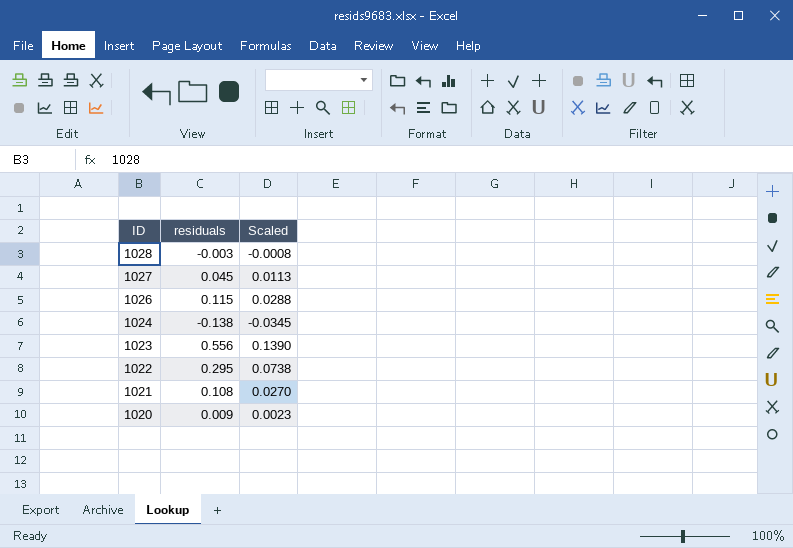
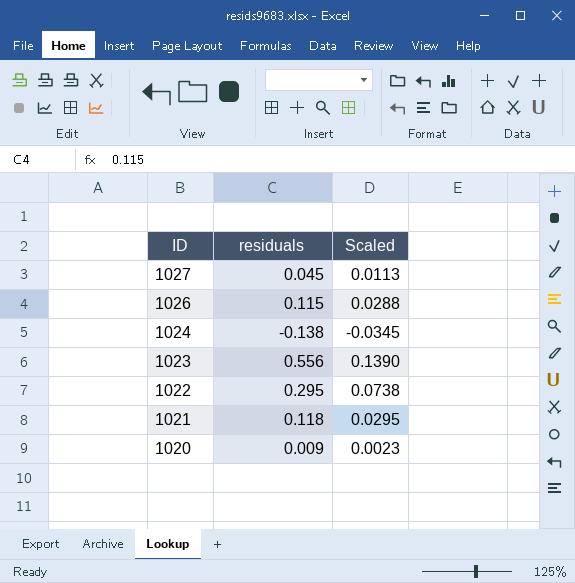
row 1028: -0.003 | -0.0008 -> none
1021 | residuals: 0.108 -> 0.118
1021 | Scaled: 0.0270 -> 0.0295

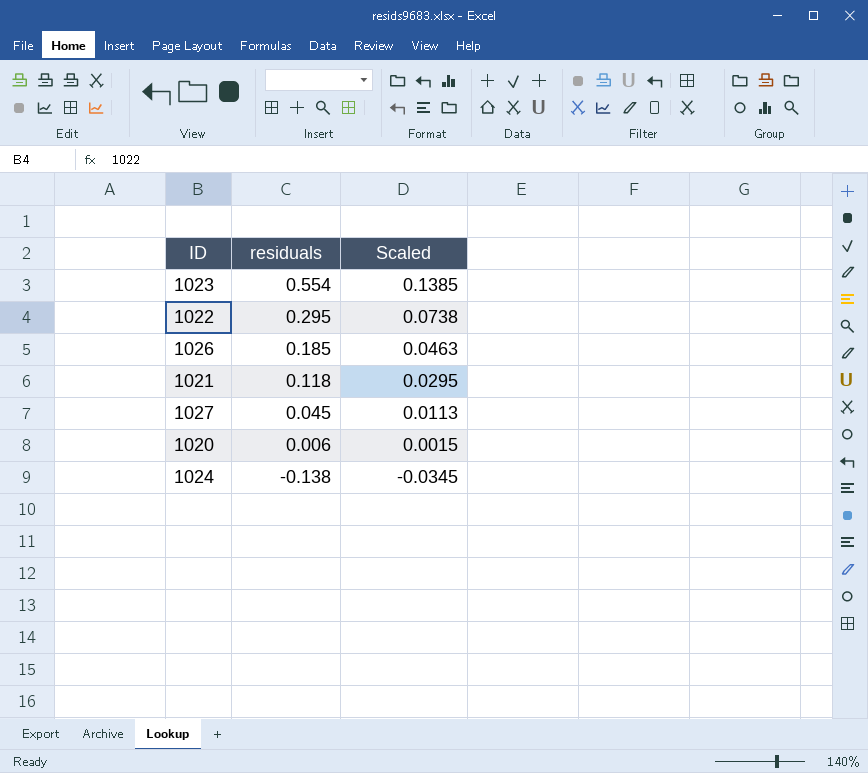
row order: ID descending -> residuals descending
1023 | residuals: 0.556 -> 0.554
1023 | Scaled: 0.1390 -> 0.1385
1026 | residuals: 0.115 -> 0.185
1026 | Scaled: 0.0288 -> 0.0463
1020 | residuals: 0.009 -> 0.006
1020 | Scaled: 0.0023 -> 0.0015

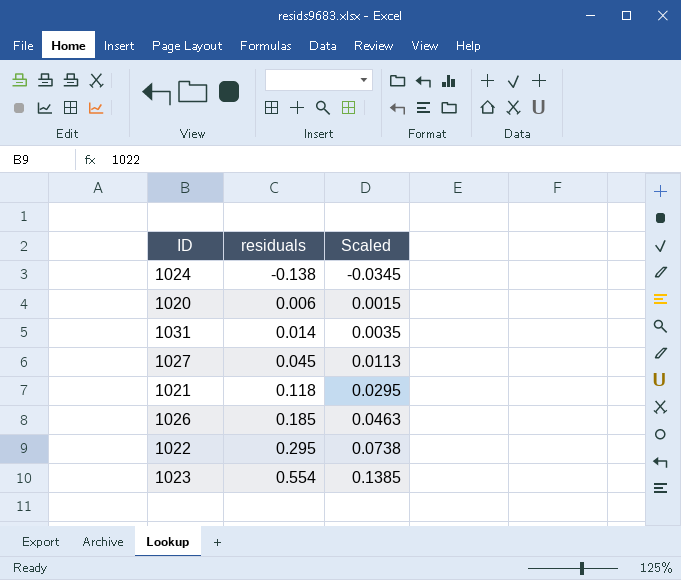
row order: residuals descending -> residuals ascending
row 1031: none -> 0.014 | 0.0035

